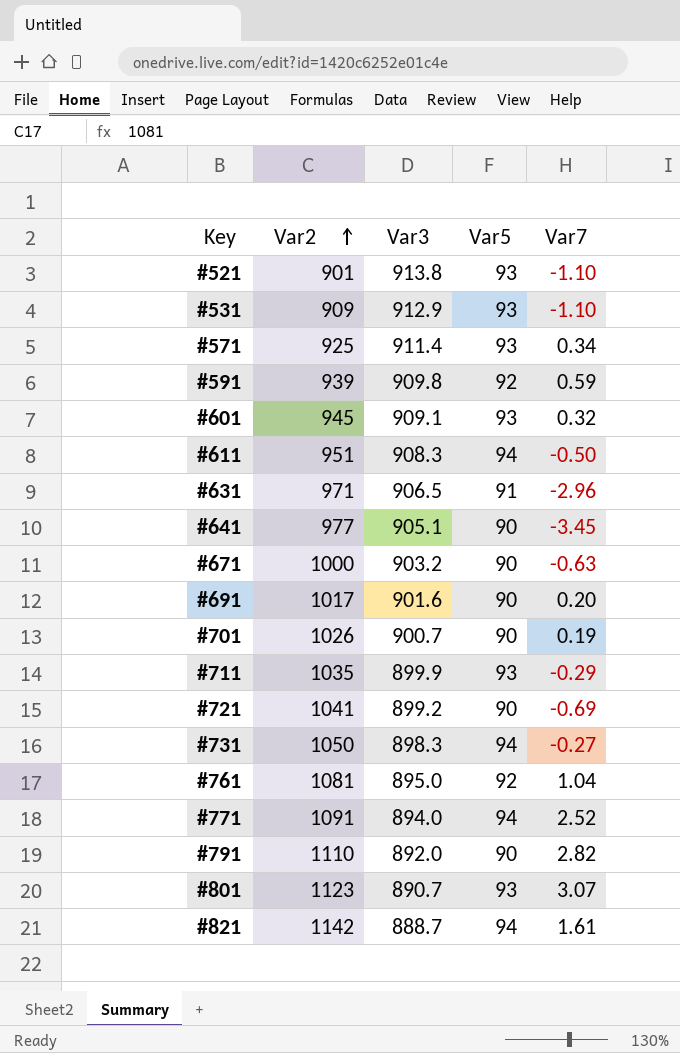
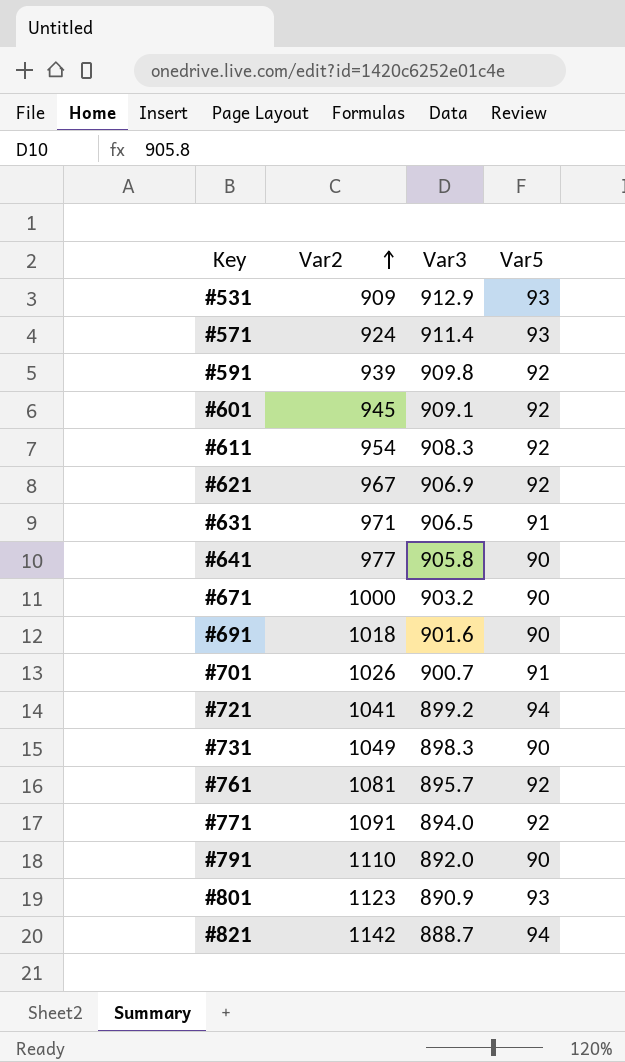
column Var7 | position: 5 -> none
row #521: 901 | 913.8 | 93 | -1.10 -> none
row #711: 1035 | 899.9 | 93 | -0.29 -> none
#571 | Var2: 925 -> 924
#601 | Var5: 93 -> 92
#611 | Var2: 951 -> 954
#611 | Var5: 94 -> 92
row #621: none -> 967 | 906.9 | 92
#641 | Var3: 905.1 -> 905.8
#691 | Var2: 1017 -> 1018
#701 | Var5: 90 -> 91
#721 | Var5: 90 -> 94
#731 | Var2: 1050 -> 1049
#731 | Var5: 94 -> 90
#761 | Var3: 895.0 -> 895.7
#771 | Var5: 94 -> 92
#801 | Var3: 890.7 -> 890.9

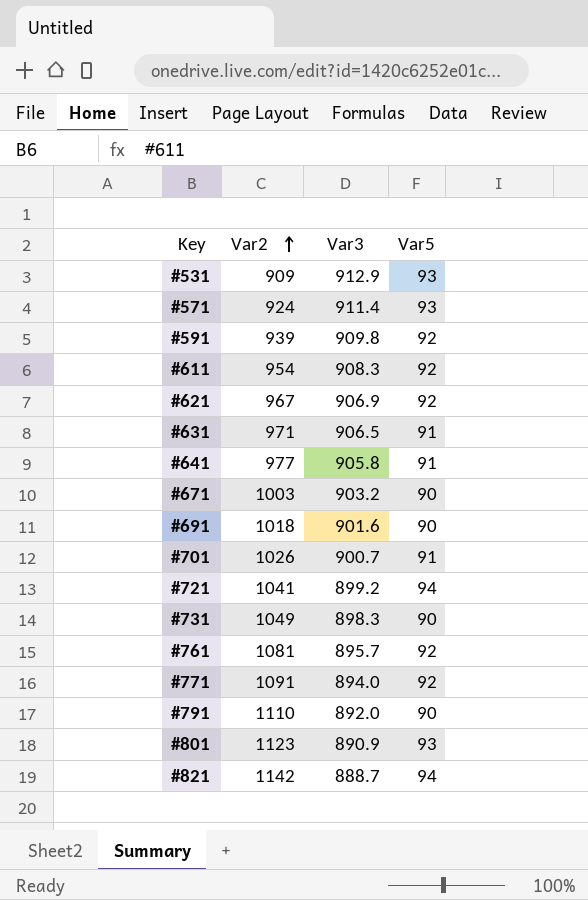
row #601: 945 | 909.1 | 92 -> none
#641 | Var5: 90 -> 91
#671 | Var2: 1000 -> 1003

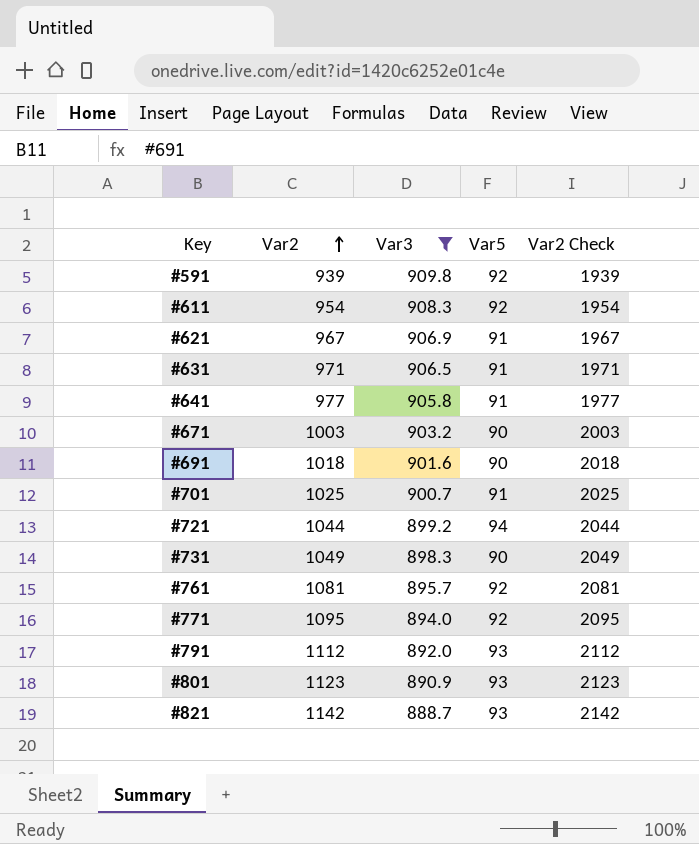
filter: none -> Var3 <= 909.8
column Var2 Check | formula: none -> [Var2] + 1000
#621 | Var5: 92 -> 91
#701 | Var2: 1026 -> 1025
#721 | Var2: 1041 -> 1044
#771 | Var2: 1091 -> 1095
#791 | Var2: 1110 -> 1112
#791 | Var5: 90 -> 93
#821 | Var5: 94 -> 93

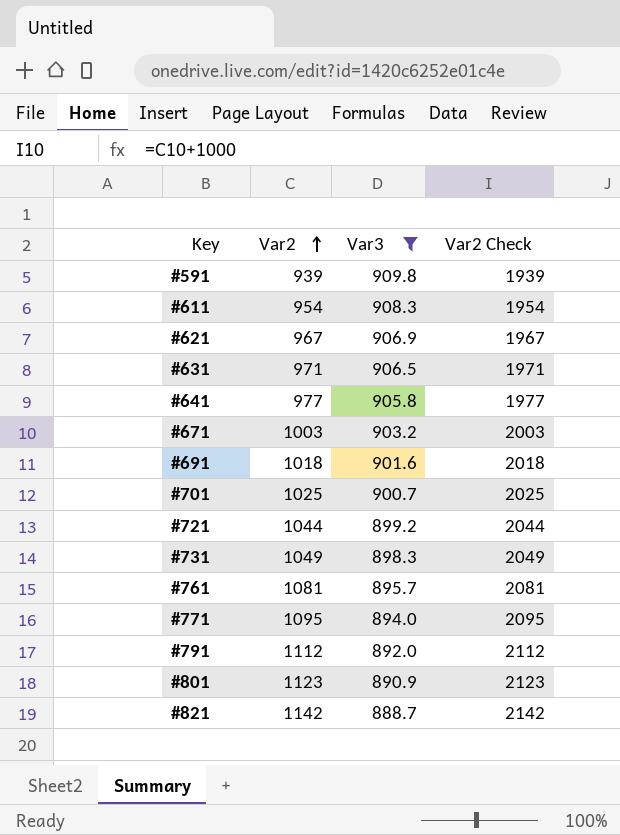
column Var5 | position: 4 -> none

